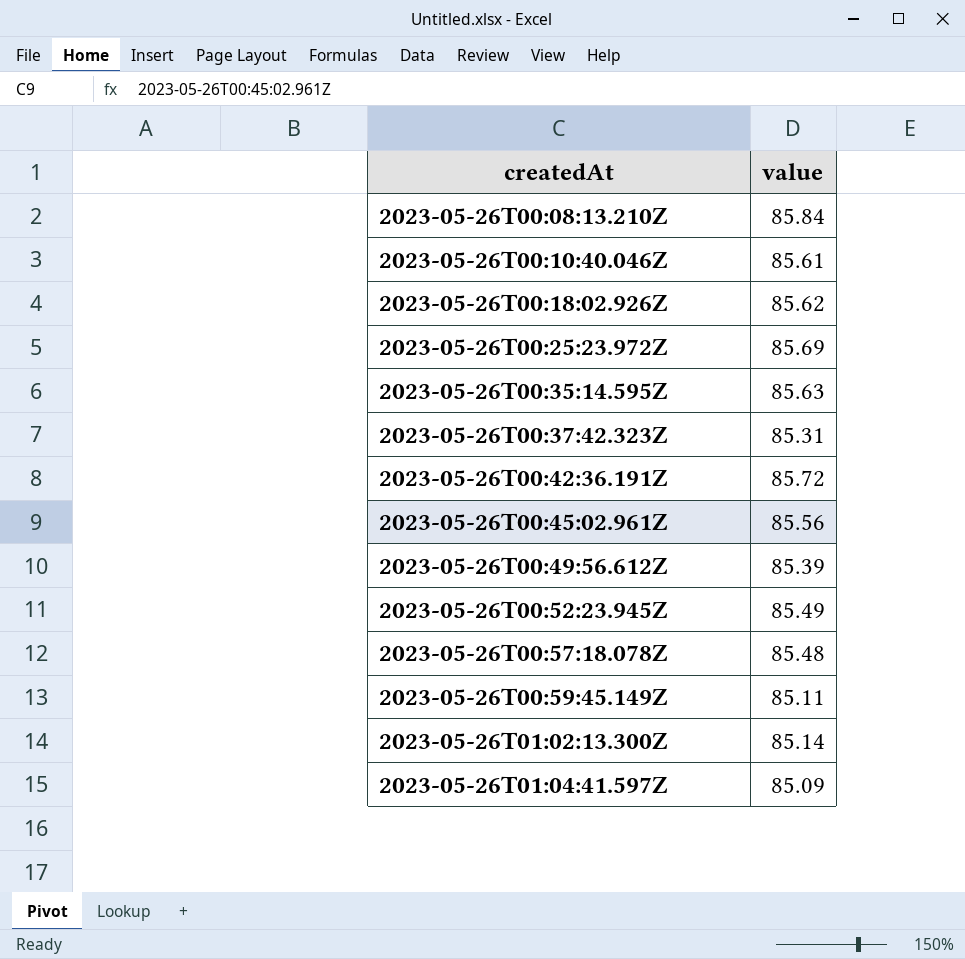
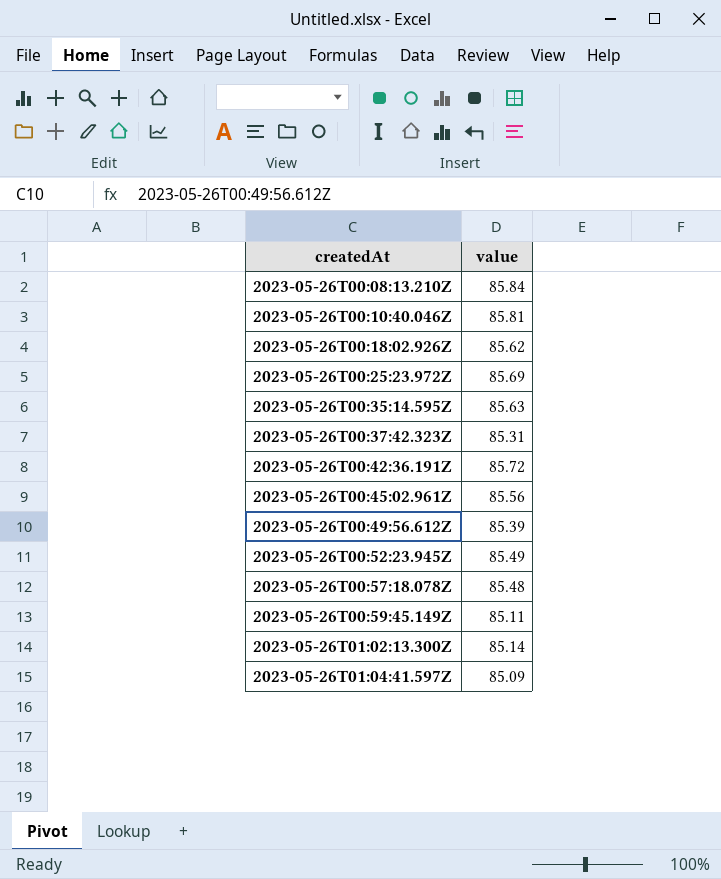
2023-05-26T00:10:40.046Z | value: 85.61 -> 85.81

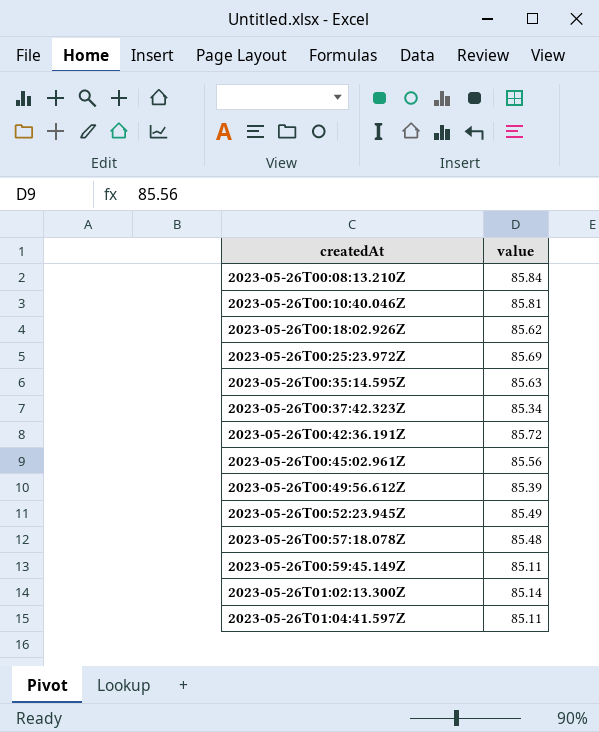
2023-05-26T00:37:42.323Z | value: 85.31 -> 85.34
2023-05-26T01:04:41.597Z | value: 85.09 -> 85.11

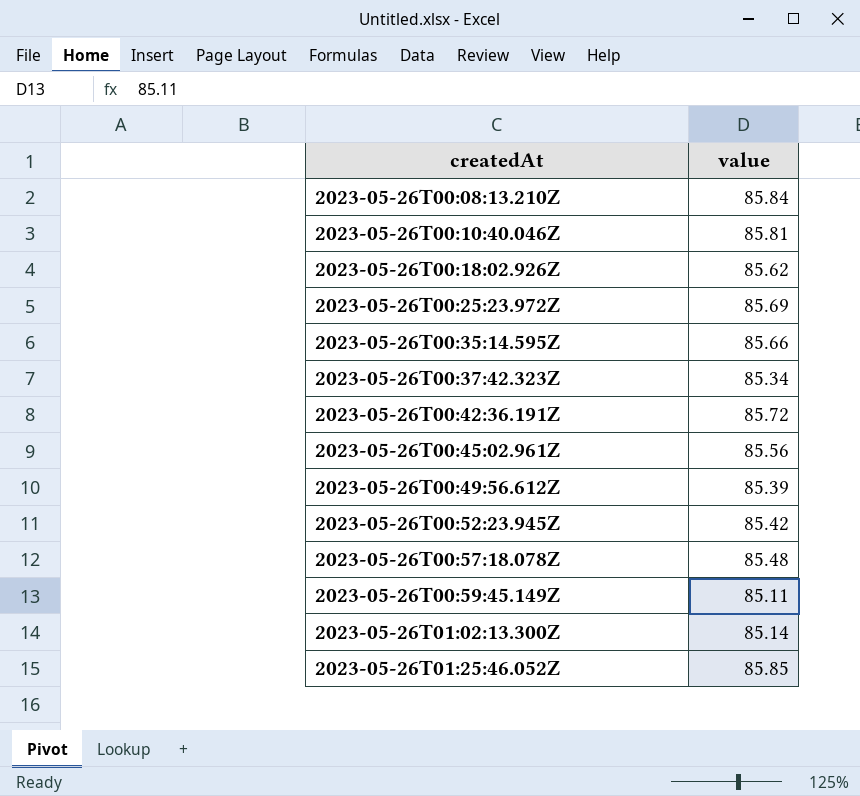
row 2023-05-26T01:04:41.597Z: 85.11 -> none
2023-05-26T00:35:14.595Z | value: 85.63 -> 85.66
2023-05-26T00:52:23.945Z | value: 85.49 -> 85.42
row 2023-05-26T01:25:46.052Z: none -> 85.85

